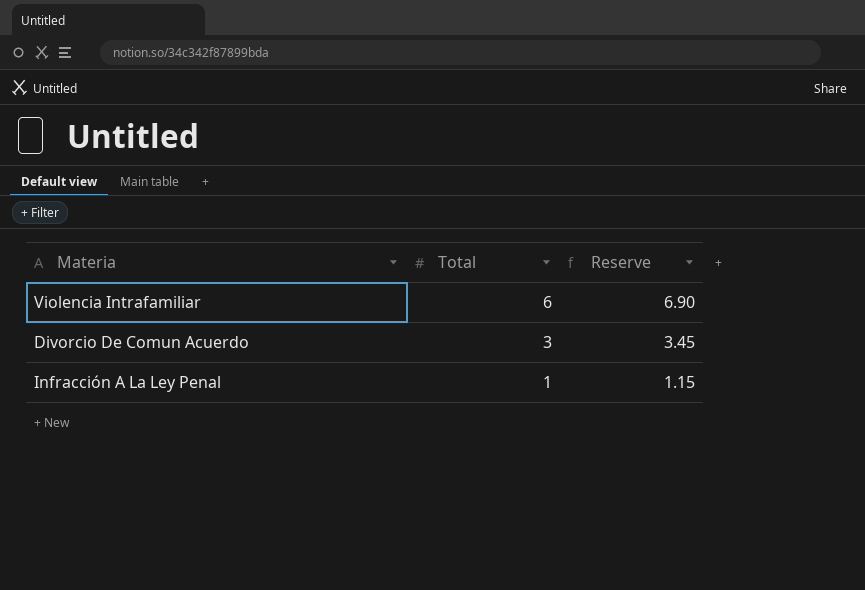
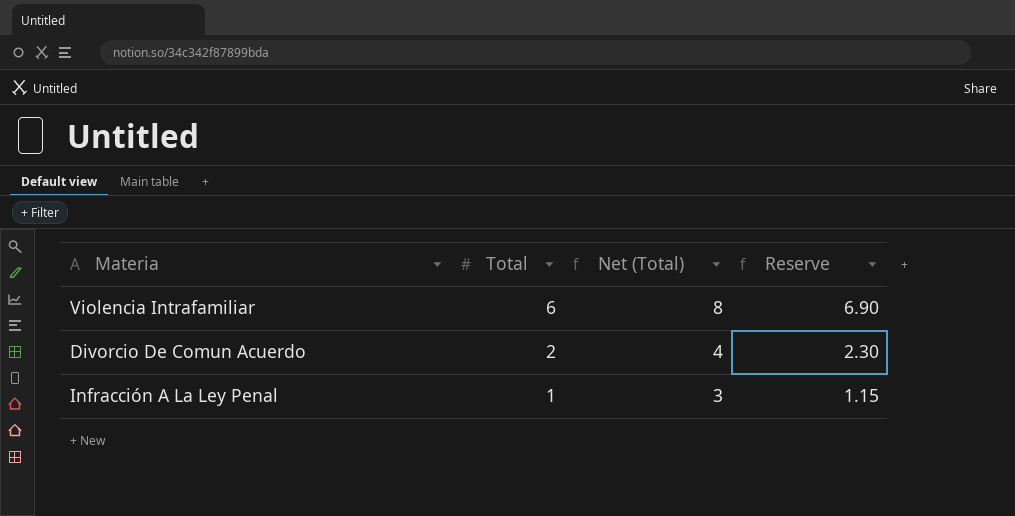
column Net (Total) | formula: none -> [Total] + 2
Divorcio De Comun Acuerdo | Total: 3 -> 2
Divorcio De Comun Acuerdo | Reserve: 3.45 -> 2.30

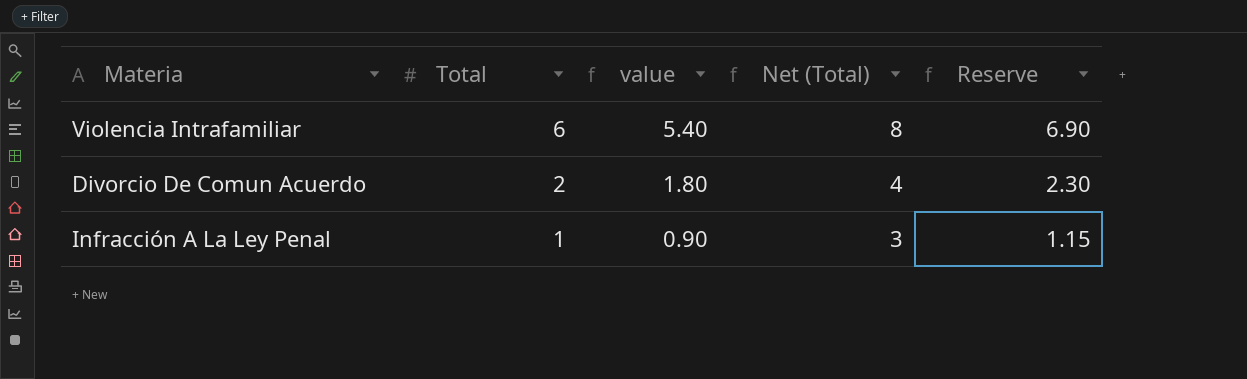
column value | formula: none -> [Total] * 0.9

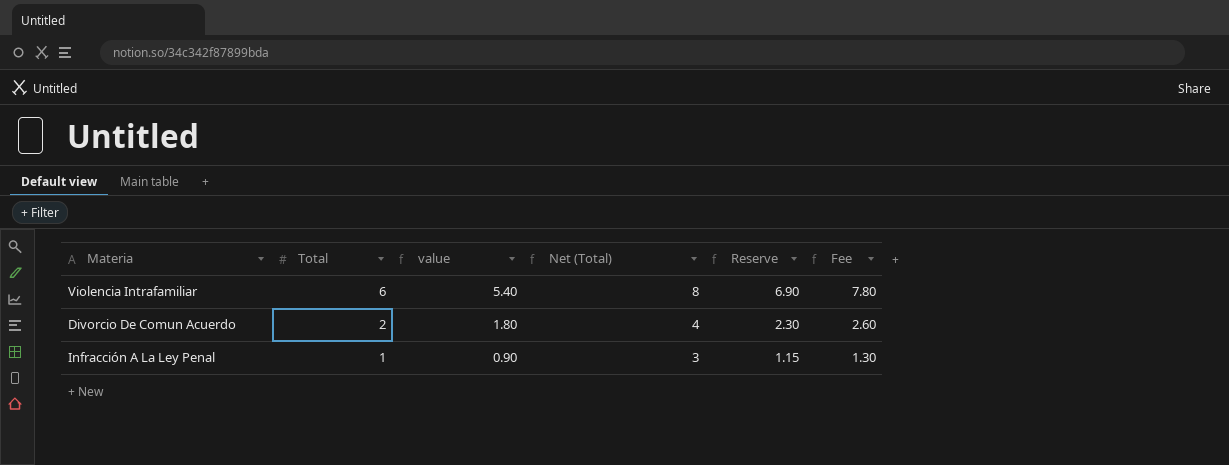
column Fee | formula: none -> [Total] * 1.3

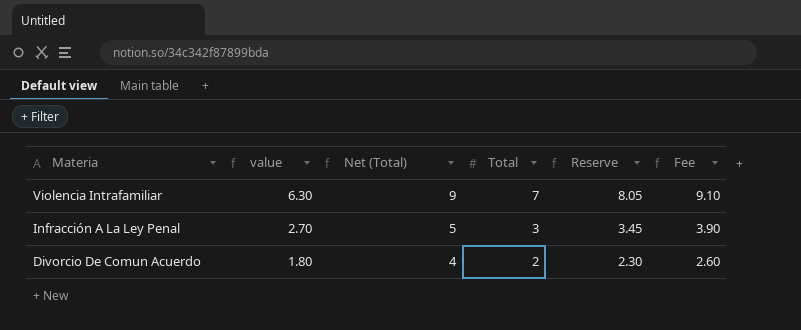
row order: Total descending -> Materia descending
column Total | position: 2 -> 4
Violencia Intrafamiliar | value: 5.40 -> 6.30
Violencia Intrafamiliar | Net (Total): 8 -> 9
Violencia Intrafamiliar | Total: 6 -> 7
Violencia Intrafamiliar | Reserve: 6.90 -> 8.05
Violencia Intrafamiliar | Fee: 7.80 -> 9.10
Infracción A La Ley Penal | value: 0.90 -> 2.70
Infracción A La Ley Penal | Net (Total): 3 -> 5
Infracción A La Ley Penal | Total: 1 -> 3
Infracción A La Ley Penal | Reserve: 1.15 -> 3.45
Infracción A La Ley Penal | Fee: 1.30 -> 3.90

